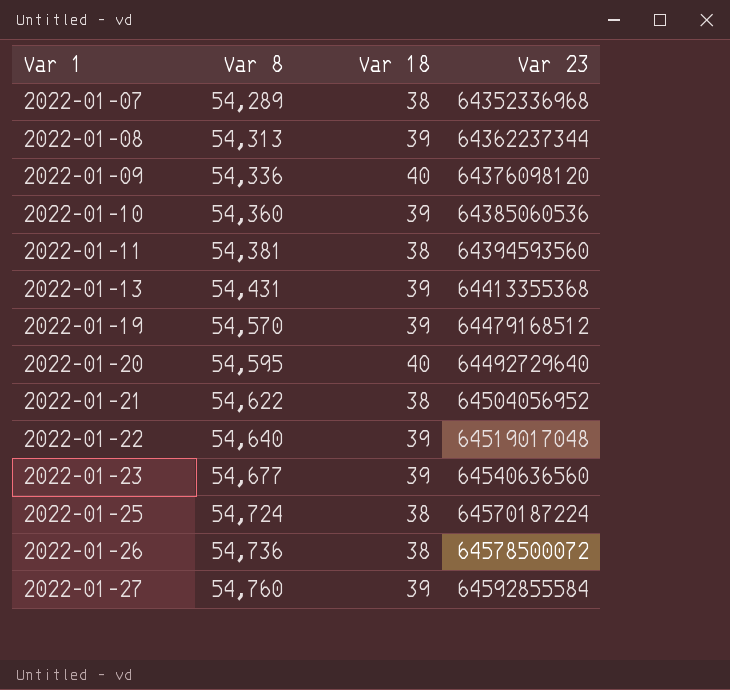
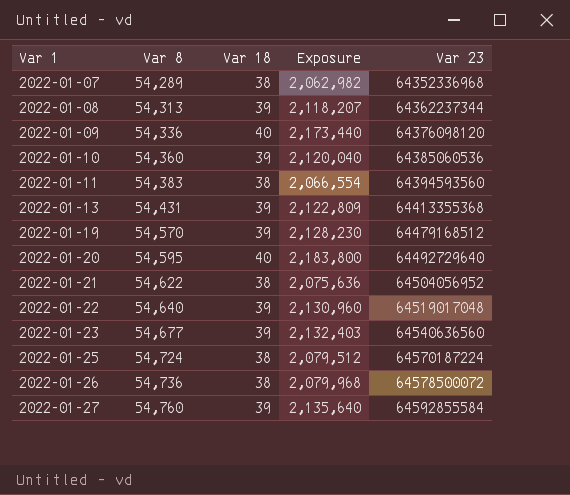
column Exposure | formula: none -> [Var 8] * [Var 18]
2022-01-11 | Var 8: 54,381 -> 54,383

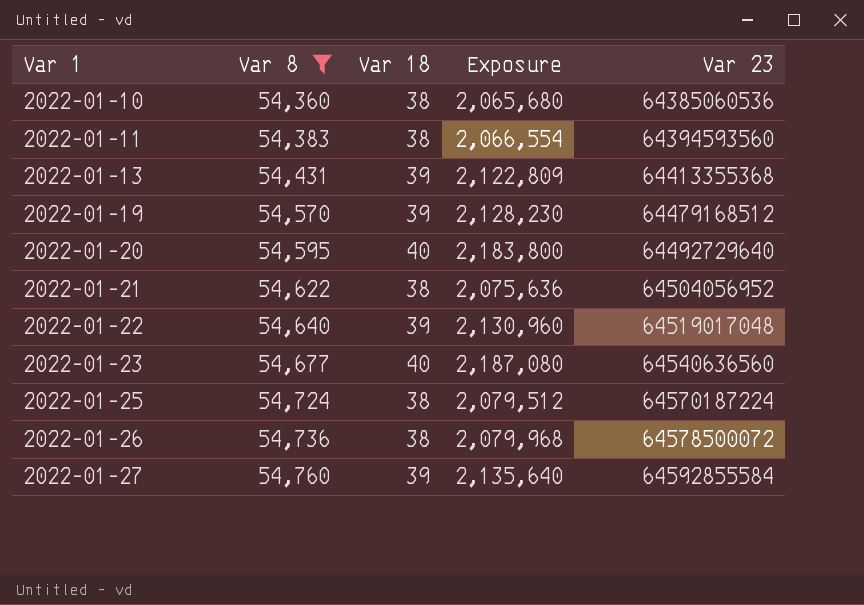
filter: none -> Var 8 >= 54,360
2022-01-10 | Var 18: 39 -> 38
2022-01-10 | Exposure: 2,120,040 -> 2,065,680
2022-01-23 | Var 18: 39 -> 40
2022-01-23 | Exposure: 2,132,403 -> 2,187,080

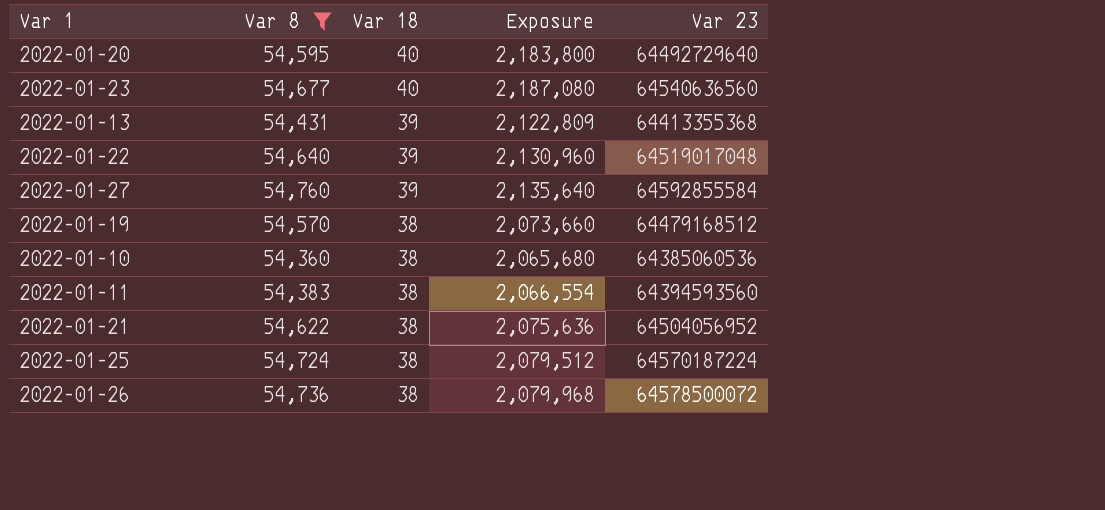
row order: Var 1 ascending -> Var 18 descending
2022-01-19 | Var 18: 39 -> 38
2022-01-19 | Exposure: 2,128,230 -> 2,073,660

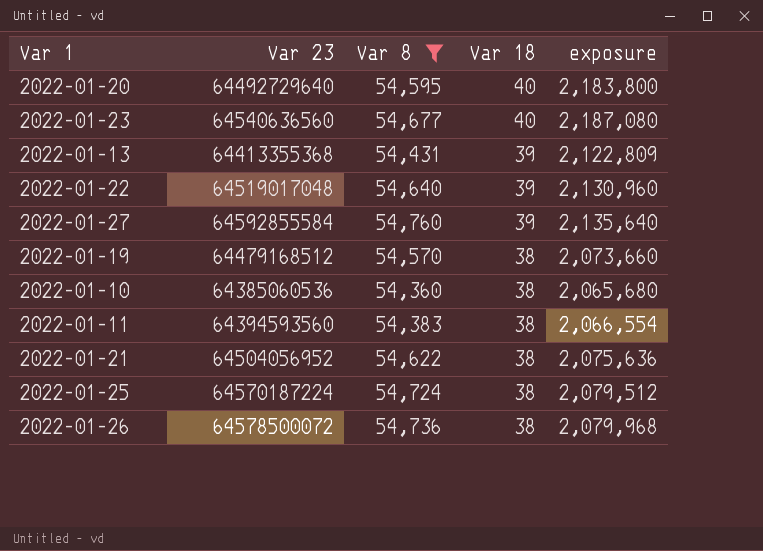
column Var 23 | position: 5 -> 2
column name: Exposure -> exposure

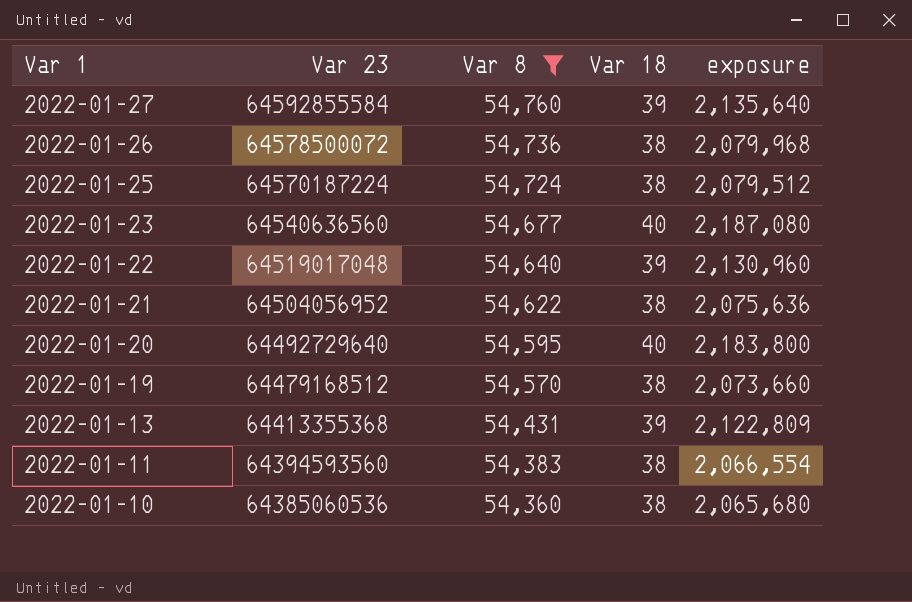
row order: Var 18 descending -> Var 1 descending

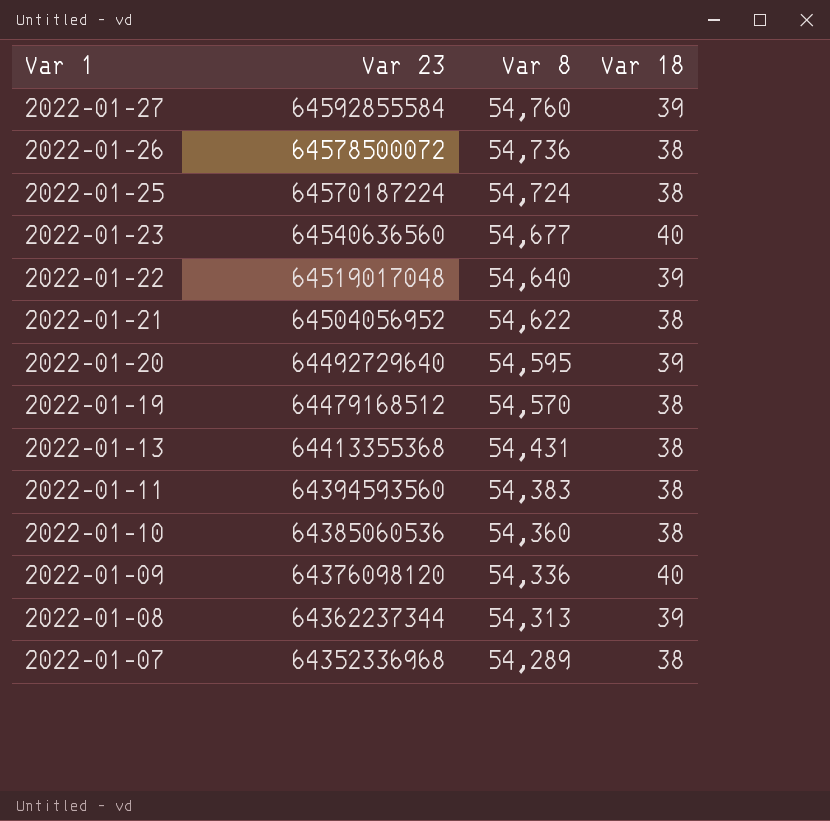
filter: Var 8 >= 54,360 -> none
column exposure | formula: [Var 8] * [Var 18] -> none
2022-01-20 | Var 18: 40 -> 39
2022-01-13 | Var 18: 39 -> 38

